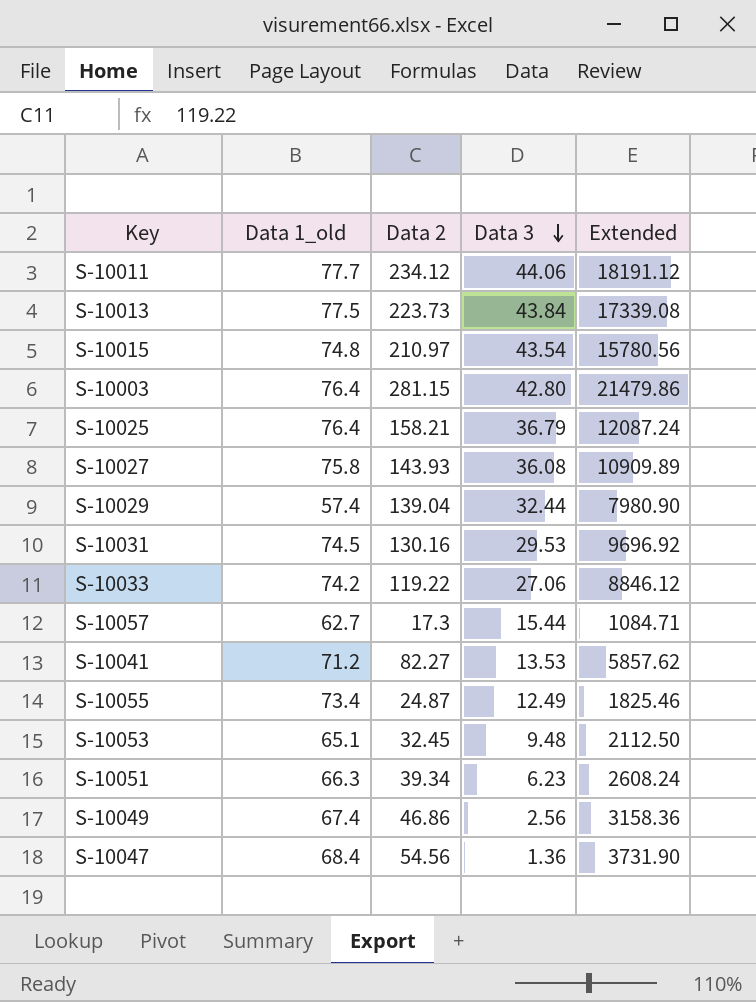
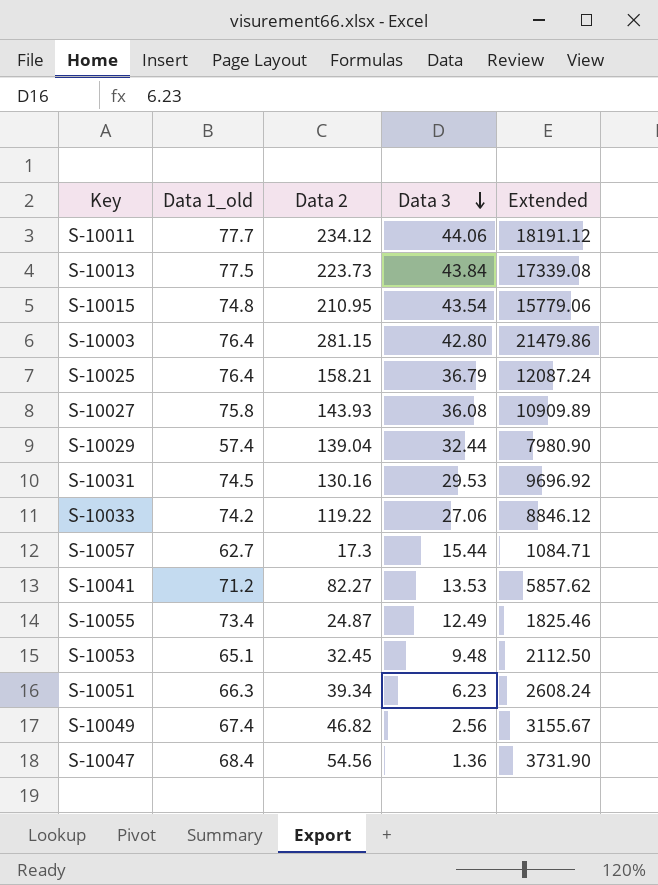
S-10015 | Data 2: 210.97 -> 210.95
S-10015 | Extended: 15780.56 -> 15779.06
S-10049 | Data 2: 46.86 -> 46.82
S-10049 | Extended: 3158.36 -> 3155.67

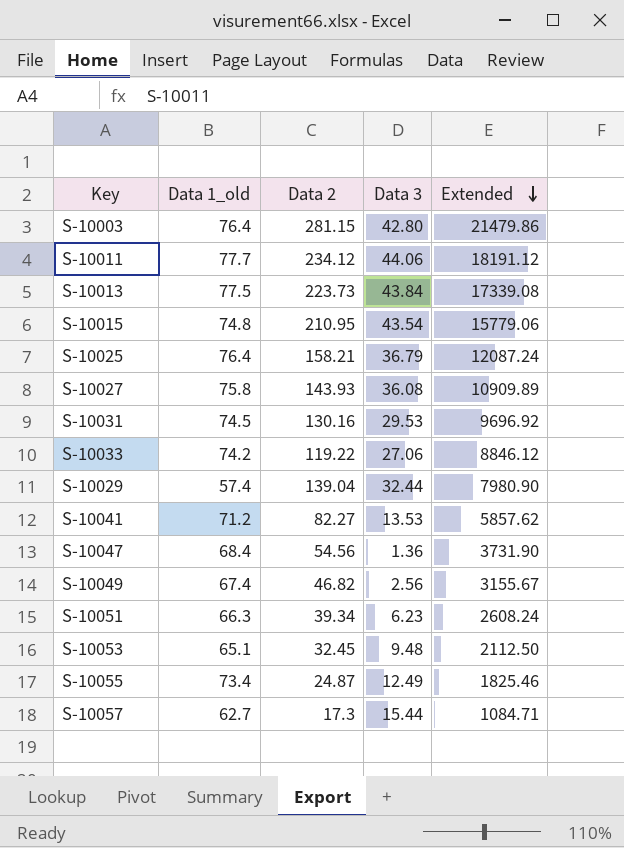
row order: Data 3 descending -> Extended descending

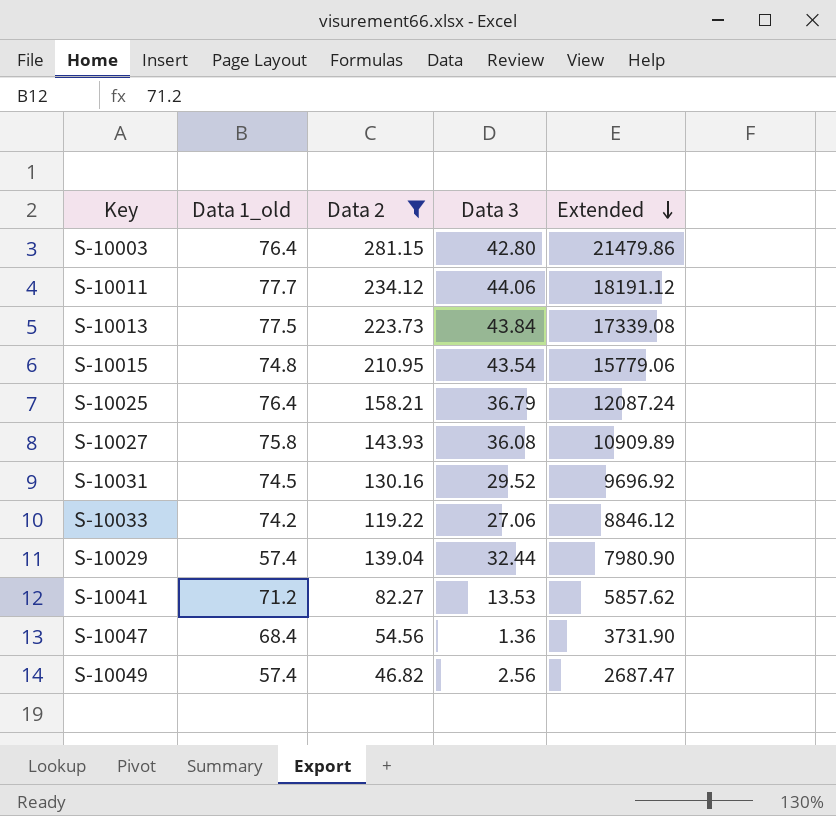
filter: none -> Data 2 >= 46.82
S-10031 | Data 3: 29.53 -> 29.52
S-10049 | Data 1_old: 67.4 -> 57.4
S-10049 | Extended: 3155.67 -> 2687.47

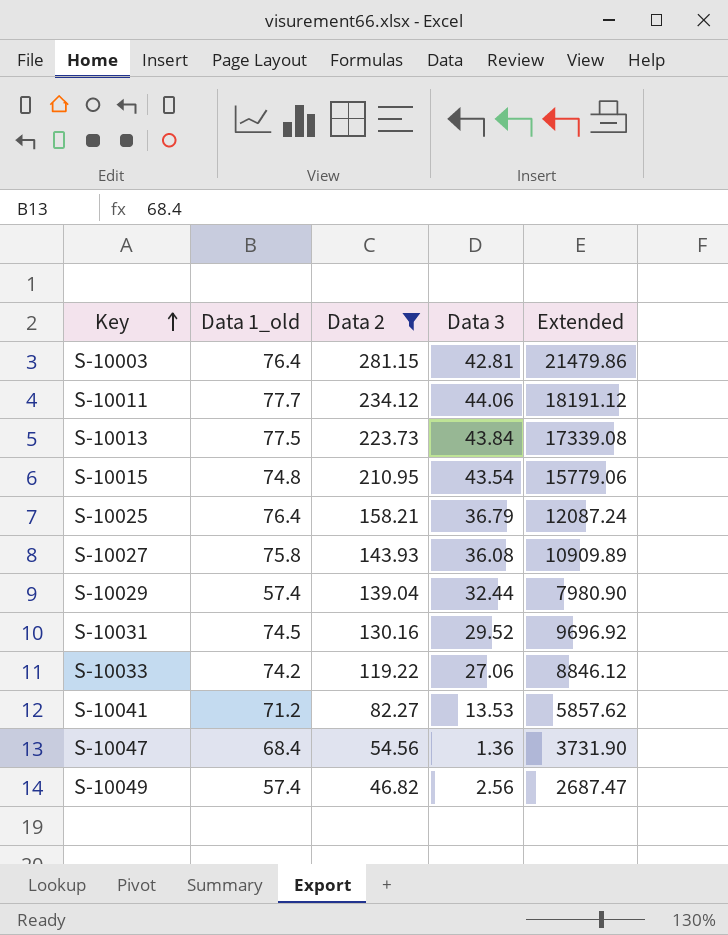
row order: Extended descending -> Key ascending
S-10003 | Data 3: 42.80 -> 42.81

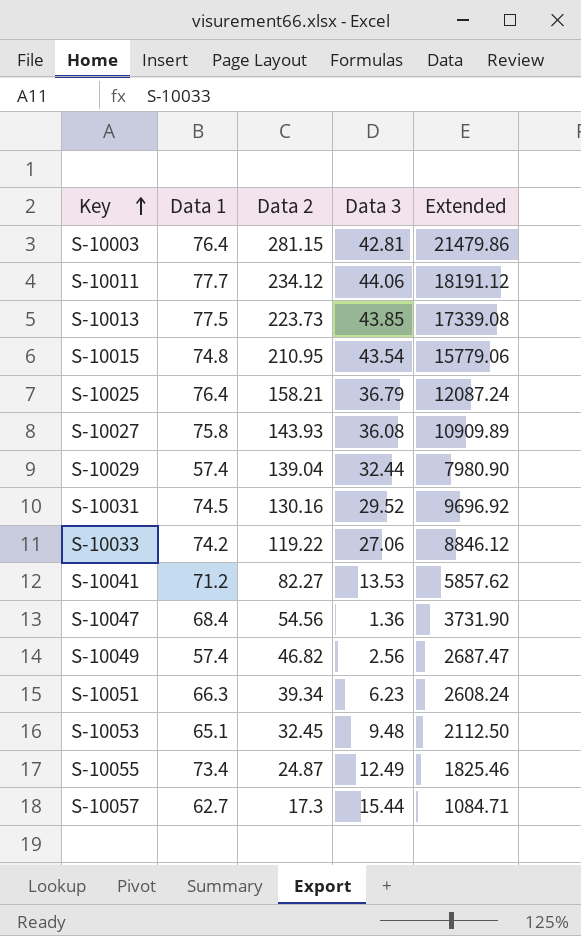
filter: Data 2 >= 46.82 -> none
column name: Data 1_old -> Data 1
S-10013 | Data 3: 43.84 -> 43.85

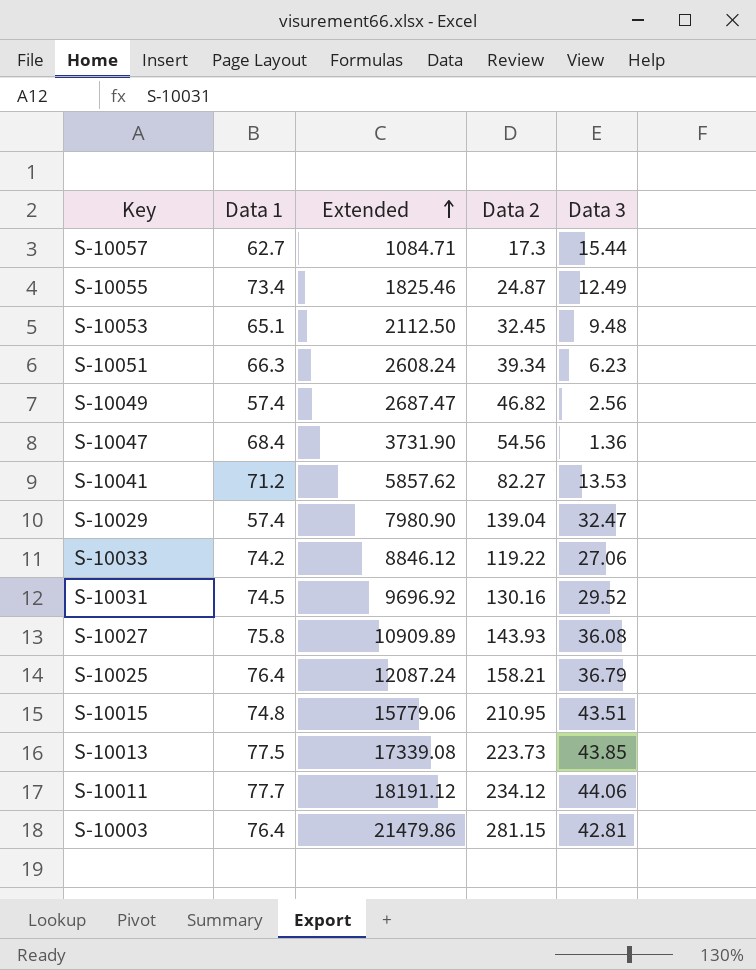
row order: Key ascending -> Extended ascending
column Extended | position: 5 -> 3
S-10029 | Data 3: 32.44 -> 32.47
S-10015 | Data 3: 43.54 -> 43.51

